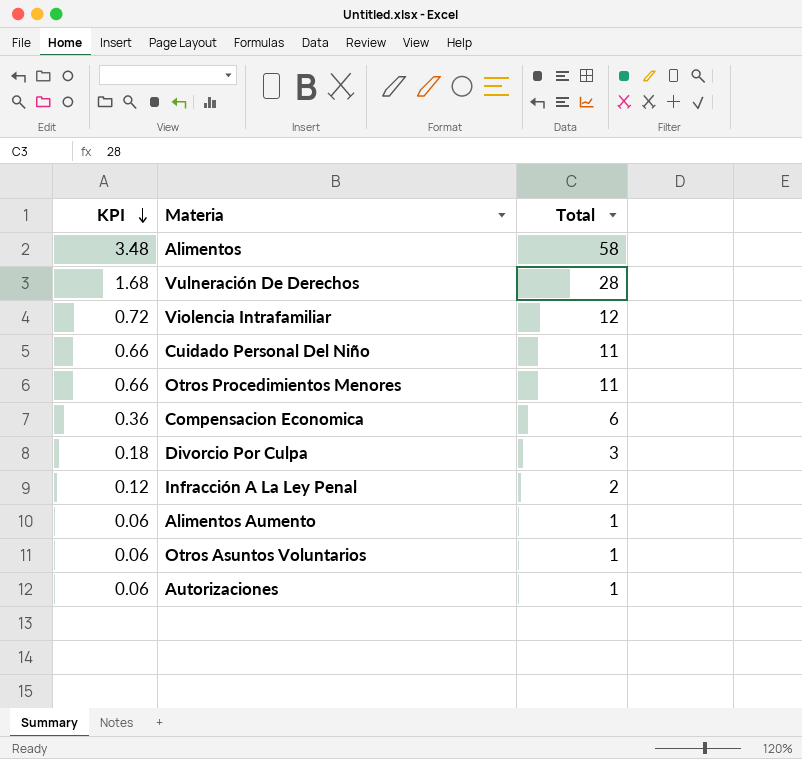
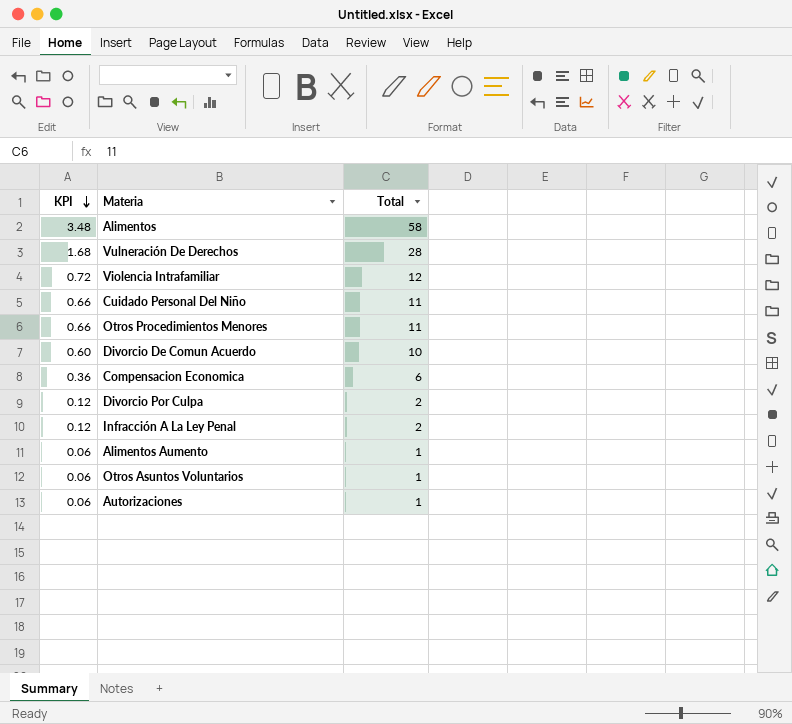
row Divorcio De Comun Acuerdo: none -> 0.60 | 10
Divorcio Por Culpa | KPI: 0.18 -> 0.12
Divorcio Por Culpa | Total: 3 -> 2

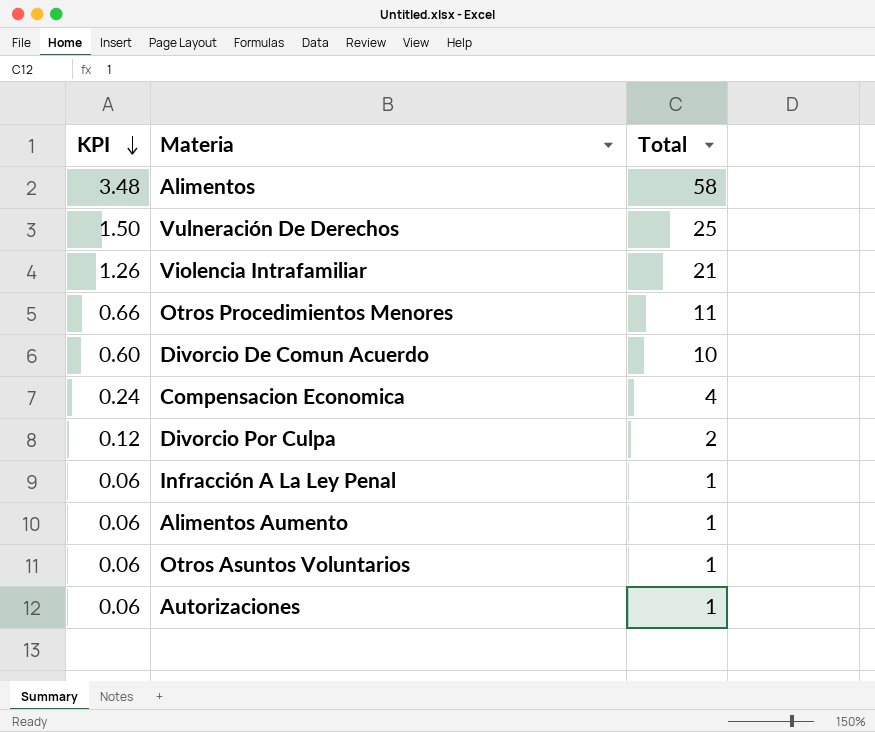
row Cuidado Personal Del Niño: 0.66 | 11 -> none
Vulneración De Derechos | KPI: 1.68 -> 1.50
Vulneración De Derechos | Total: 28 -> 25
Violencia Intrafamiliar | KPI: 0.72 -> 1.26
Violencia Intrafamiliar | Total: 12 -> 21
Compensacion Economica | KPI: 0.36 -> 0.24
Compensacion Economica | Total: 6 -> 4
Infracción A La Ley Penal | KPI: 0.12 -> 0.06
Infracción A La Ley Penal | Total: 2 -> 1

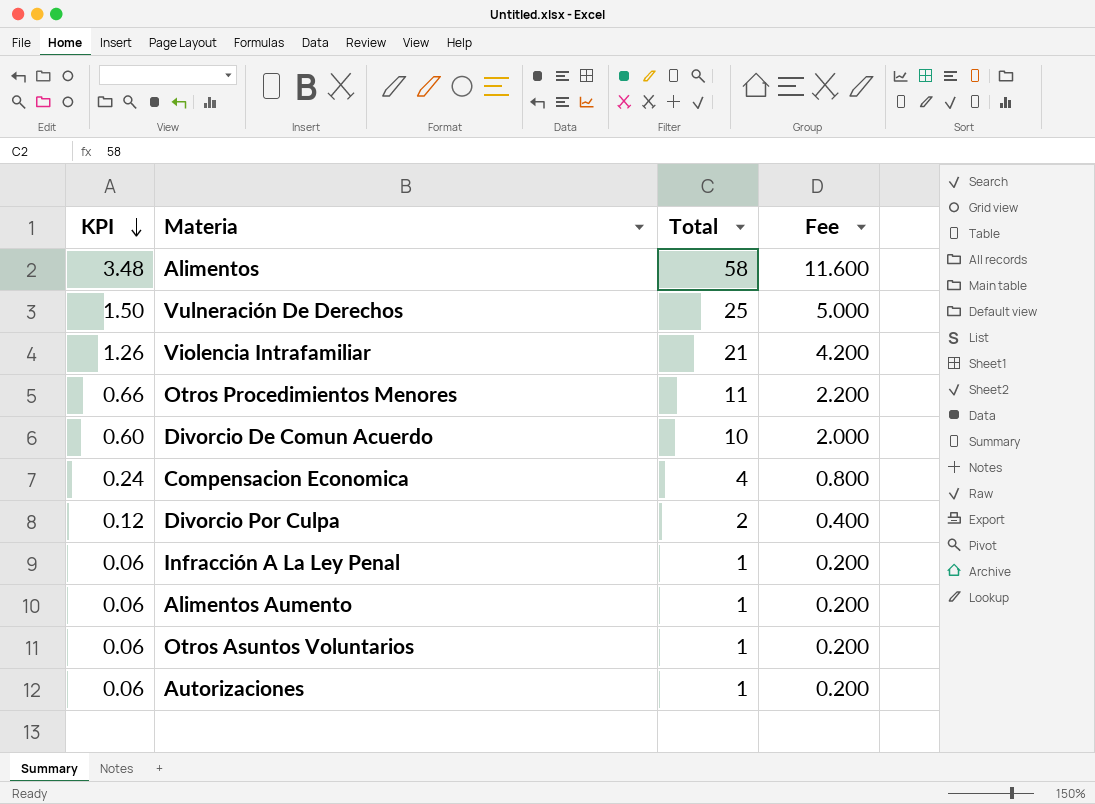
column Fee | formula: none -> [Total] * 0.2

